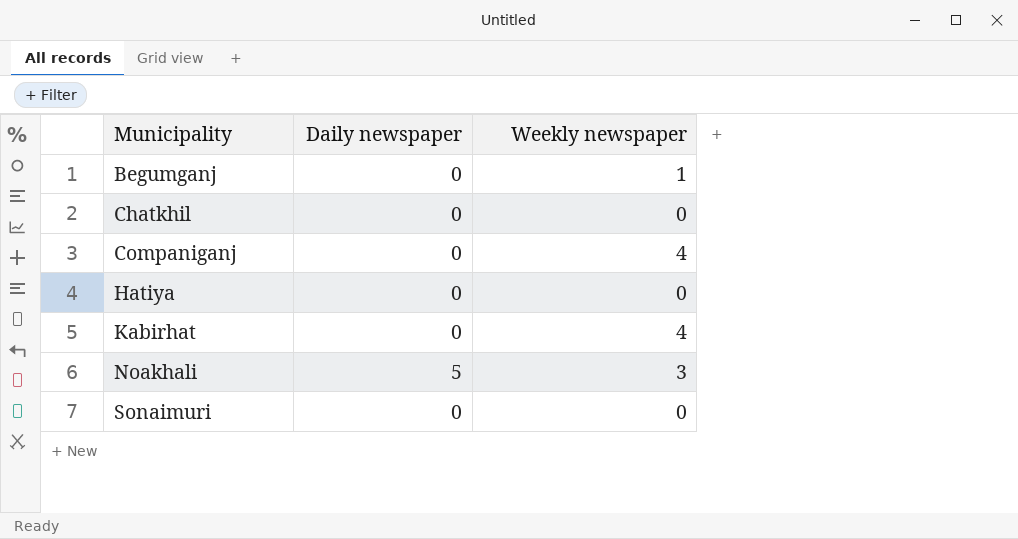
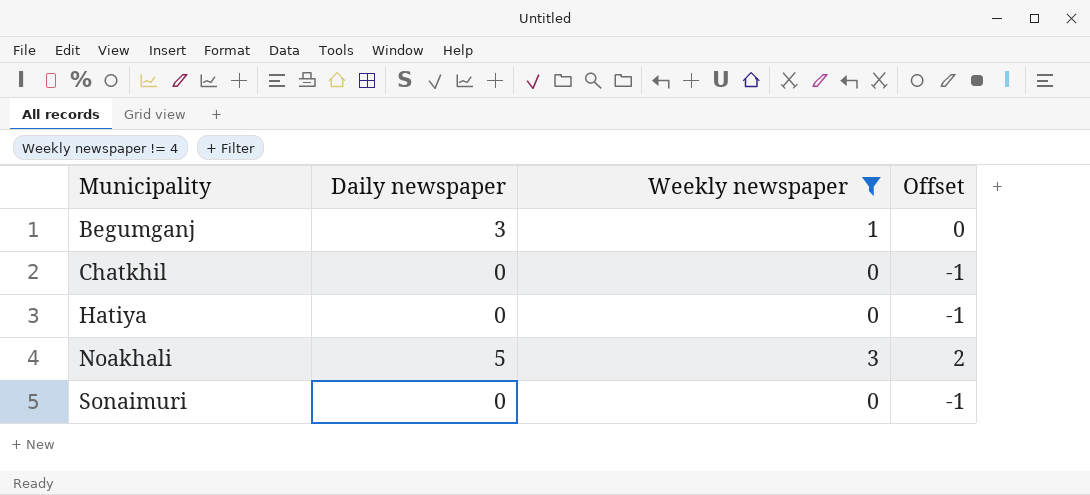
filter: none -> Weekly newspaper != 4
column Offset | formula: none -> [Weekly newspaper] - 1
Begumganj | Daily newspaper: 0 -> 3

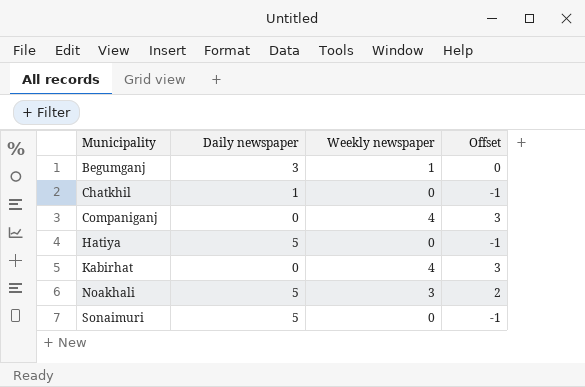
filter: Weekly newspaper != 4 -> none
Chatkhil | Daily newspaper: 0 -> 1
Hatiya | Daily newspaper: 0 -> 5
Sonaimuri | Daily newspaper: 0 -> 5

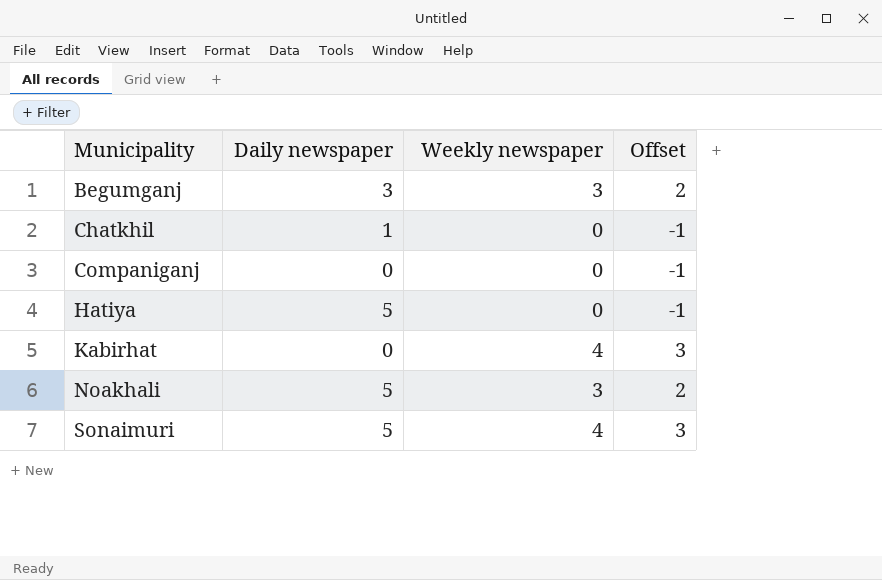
Begumganj | Weekly newspaper: 1 -> 3
Begumganj | Offset: 0 -> 2
Companiganj | Weekly newspaper: 4 -> 0
Companiganj | Offset: 3 -> -1
Sonaimuri | Weekly newspaper: 0 -> 4
Sonaimuri | Offset: -1 -> 3

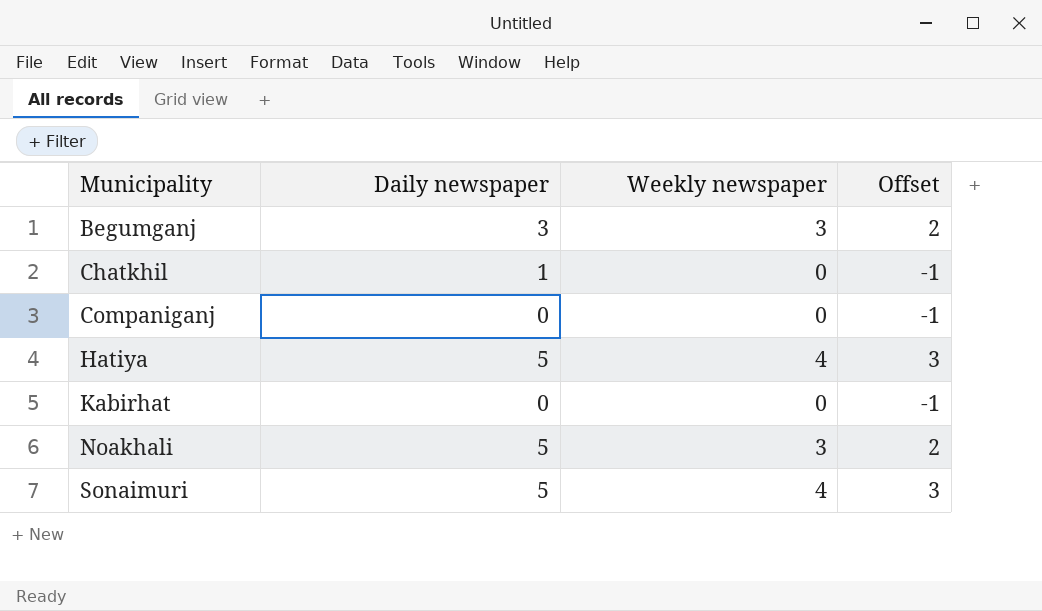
Hatiya | Weekly newspaper: 0 -> 4
Hatiya | Offset: -1 -> 3
Kabirhat | Weekly newspaper: 4 -> 0
Kabirhat | Offset: 3 -> -1

